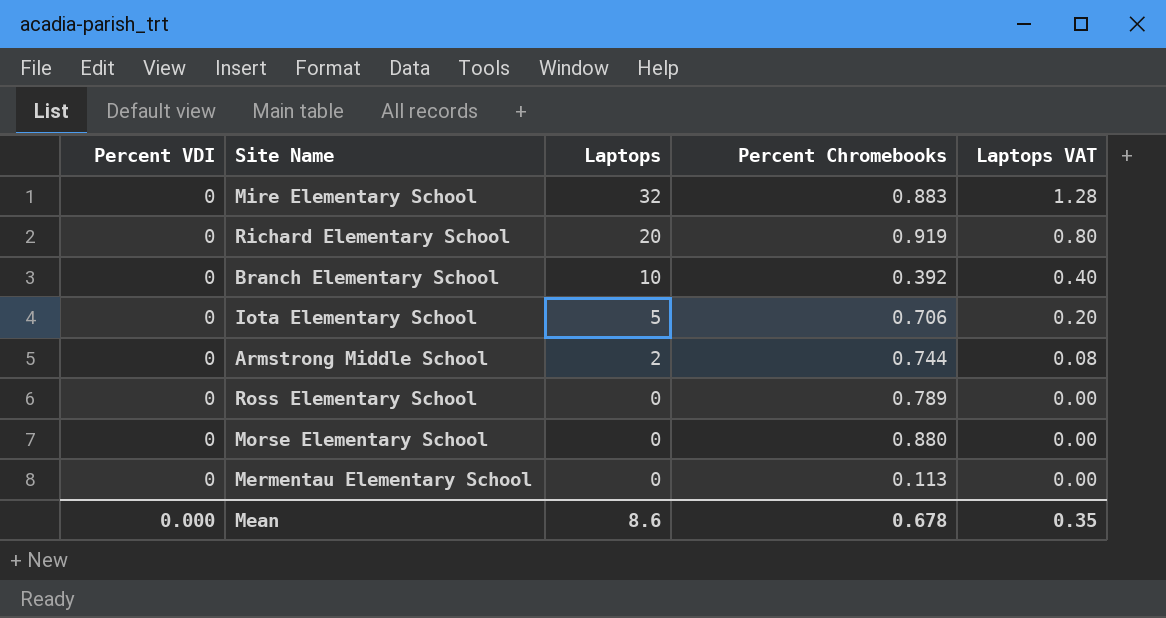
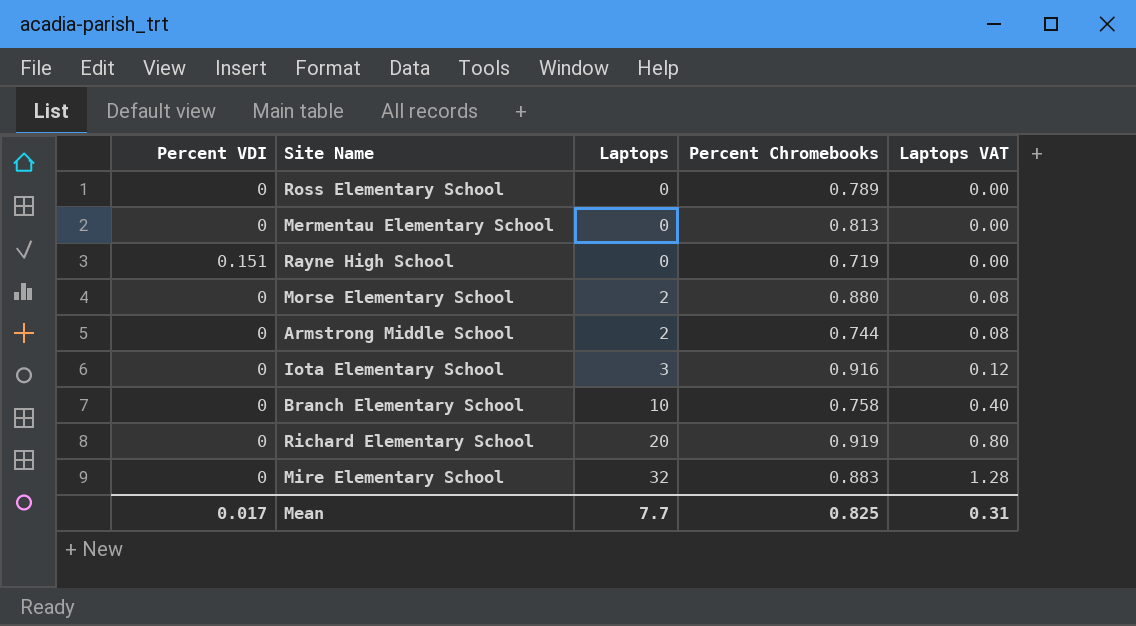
row order: Laptops descending -> Laptops ascending
Mermentau Elementary School | Percent Chromebooks: 0.113 -> 0.813
row Rayne High School: none -> 0.151 | 0 | 0.719 | 0.00
Morse Elementary School | Laptops: 0 -> 2
Morse Elementary School | Laptops VAT: 0.00 -> 0.08
Iota Elementary School | Laptops: 5 -> 3
Iota Elementary School | Percent Chromebooks: 0.706 -> 0.916
Iota Elementary School | Laptops VAT: 0.20 -> 0.12
Branch Elementary School | Percent Chromebooks: 0.392 -> 0.758
Mean | Percent VDI: 0.000 -> 0.017
Mean | Laptops: 8.6 -> 7.7
Mean | Percent Chromebooks: 0.678 -> 0.825
Mean | Laptops VAT: 0.35 -> 0.31

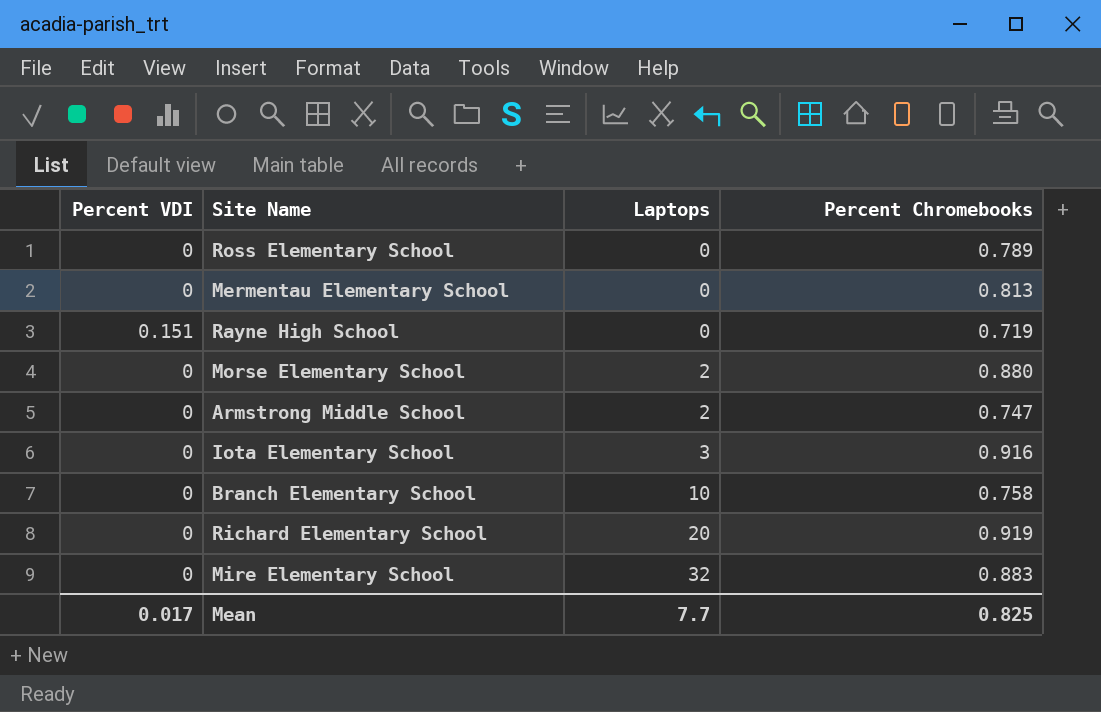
column Laptops VAT | formula: [Laptops] * 0.04 -> none
Armstrong Middle School | Percent Chromebooks: 0.744 -> 0.747

